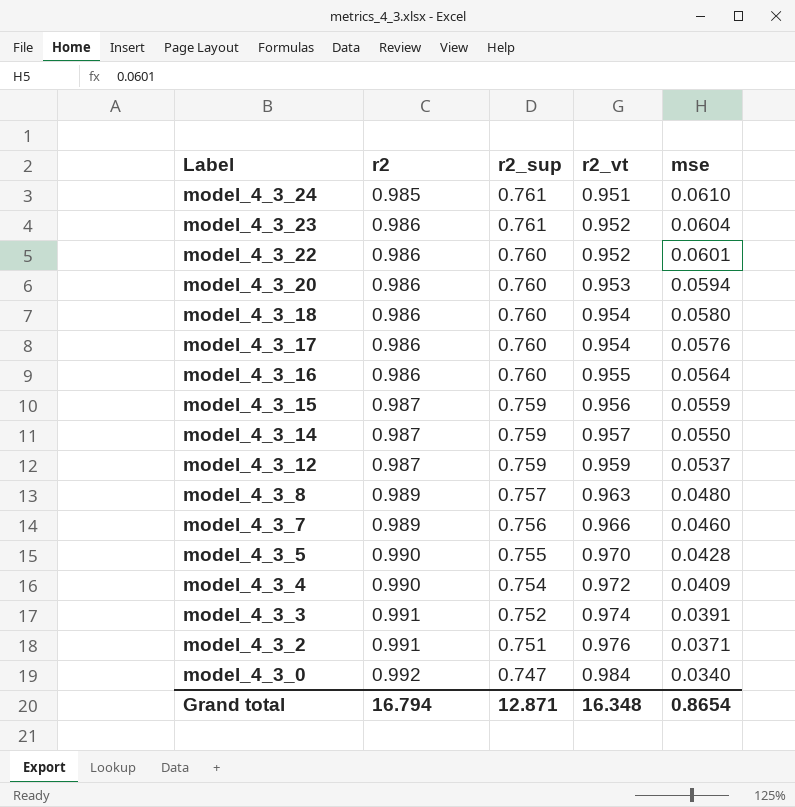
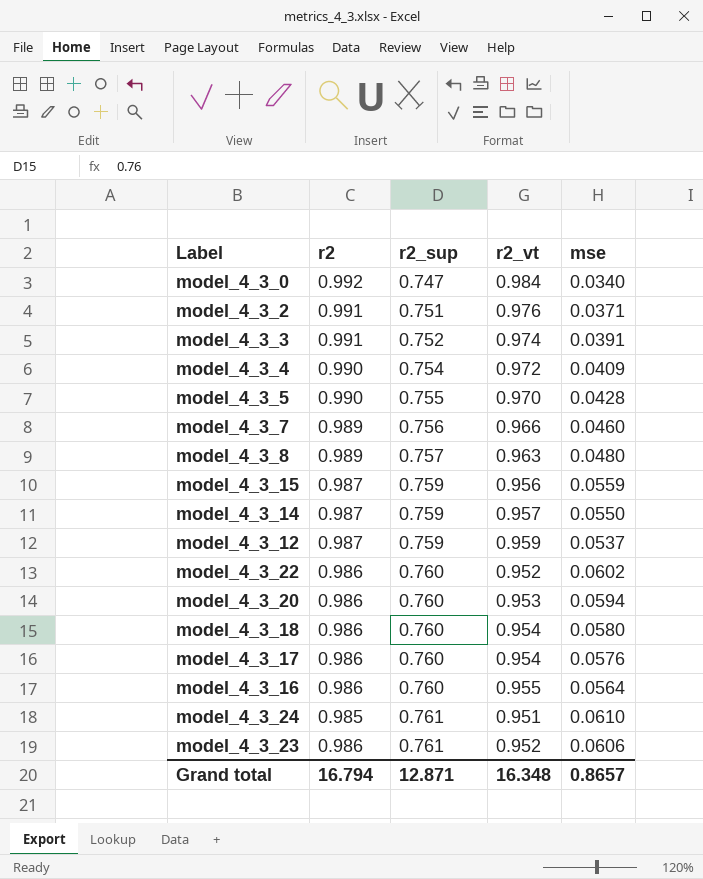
row order: Label descending -> r2_sup ascending
model_4_3_22 | mse: 0.0601 -> 0.0602
model_4_3_23 | mse: 0.0604 -> 0.0606
Grand total | mse: 0.8654 -> 0.8657

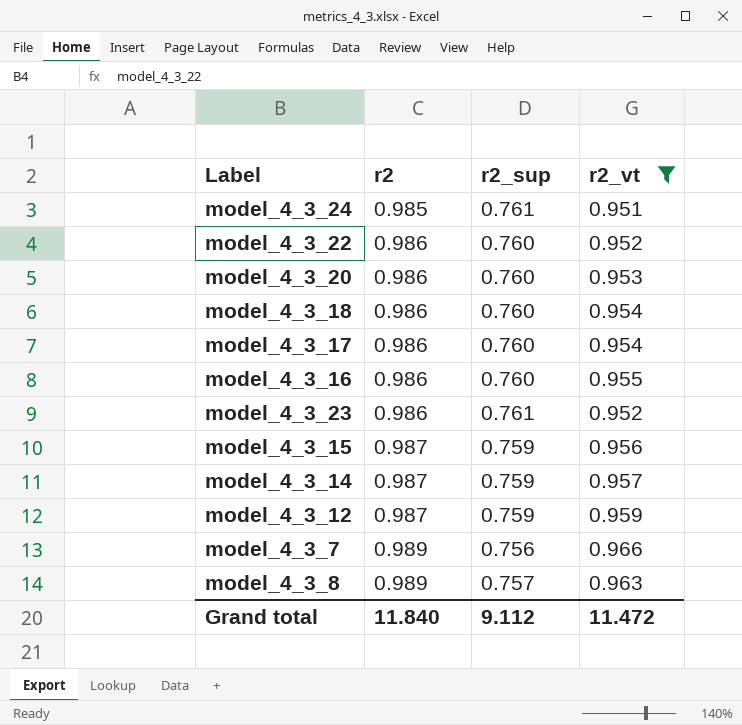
filter: none -> r2_vt <= 0.966
row order: r2_sup ascending -> r2 ascending
column mse | position: 5 -> none
Grand total | r2: 16.794 -> 11.840
Grand total | r2_sup: 12.871 -> 9.112
Grand total | r2_vt: 16.348 -> 11.472

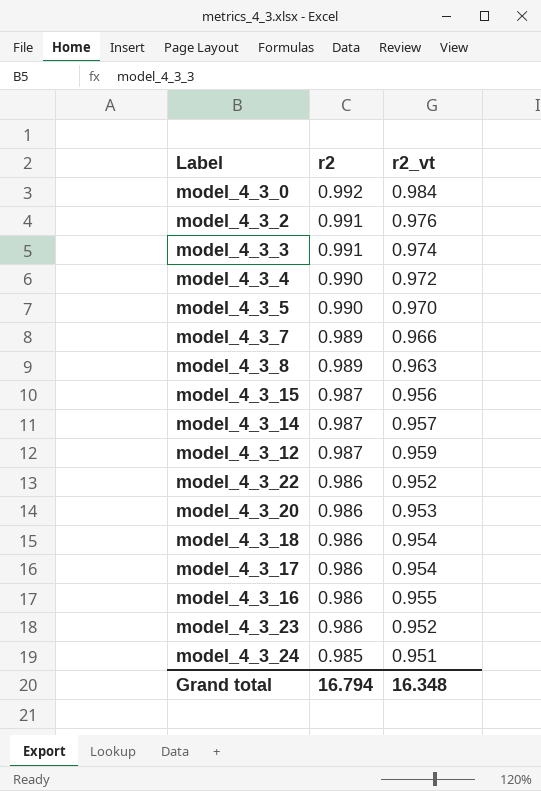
filter: r2_vt <= 0.966 -> none
row order: r2 ascending -> r2 descending
column r2_sup | position: 3 -> none
Grand total | r2: 11.840 -> 16.794
Grand total | r2_vt: 11.472 -> 16.348

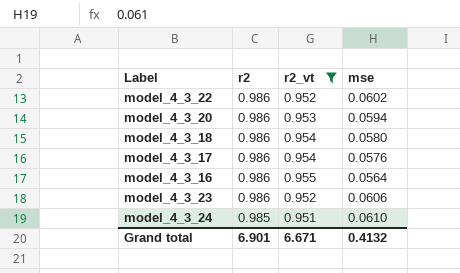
filter: none -> r2_vt <= 0.955
column mse | position: none -> 4
Grand total | r2: 16.794 -> 6.901
Grand total | r2_vt: 16.348 -> 6.671

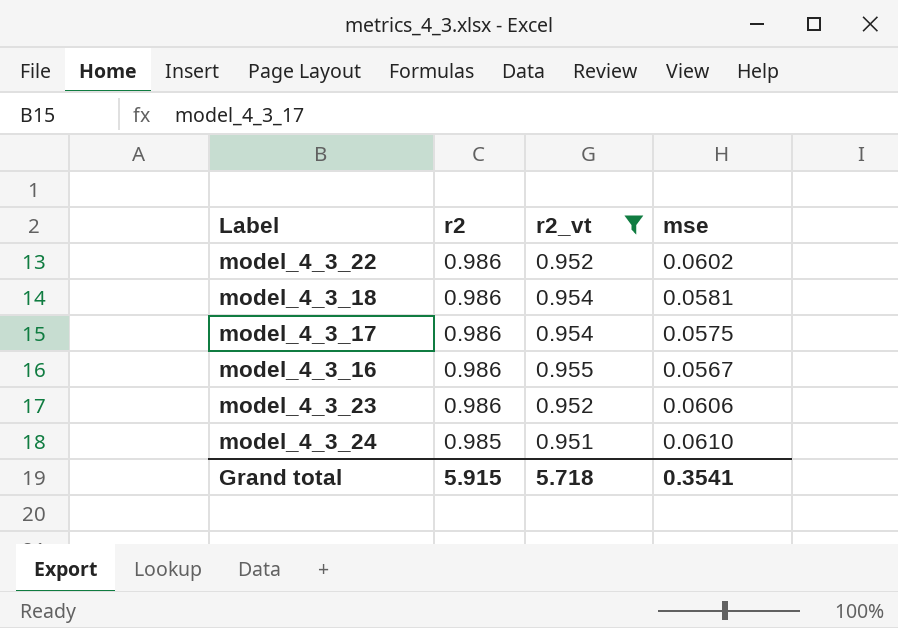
row model_4_3_20: 0.986 | 0.953 | 0.0594 -> none
model_4_3_18 | mse: 0.0580 -> 0.0581
model_4_3_17 | mse: 0.0576 -> 0.0575
model_4_3_16 | mse: 0.0564 -> 0.0567
Grand total | r2: 6.901 -> 5.915
Grand total | r2_vt: 6.671 -> 5.718
Grand total | mse: 0.4132 -> 0.3541

